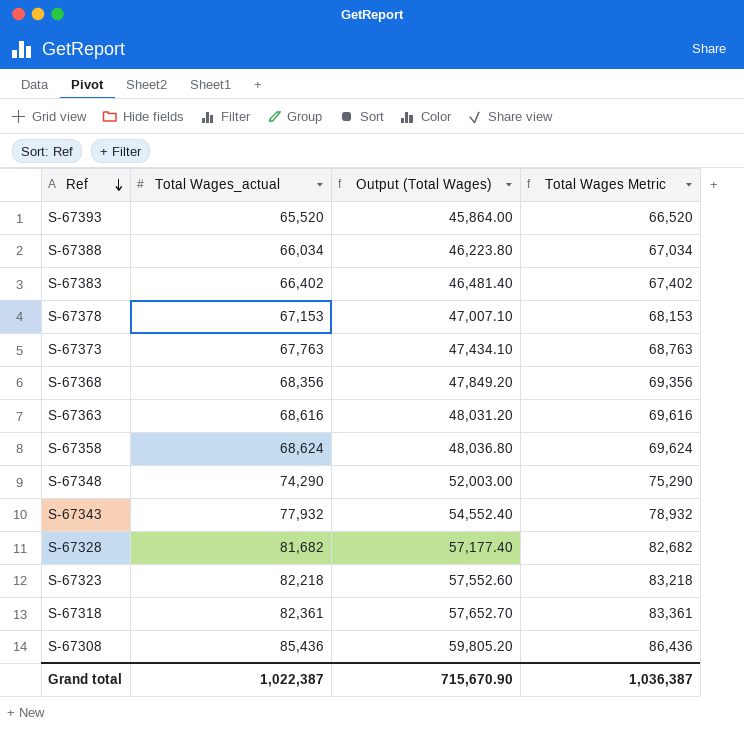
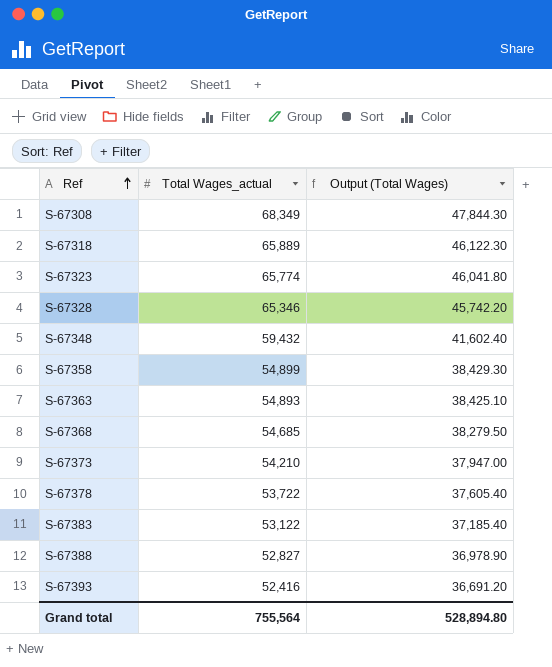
row order: Ref descending -> Ref ascending
column Total Wages Metric | formula: [Total Wages_actual] + 1000 -> none
row S-67343: 77,932 | 54,552.40 | 78,932 -> none
S-67308 | Total Wages_actual: 85,436 -> 68,349
S-67308 | Output (Total Wages): 59,805.20 -> 47,844.30
S-67318 | Total Wages_actual: 82,361 -> 65,889
S-67318 | Output (Total Wages): 57,652.70 -> 46,122.30
S-67323 | Total Wages_actual: 82,218 -> 65,774
S-67323 | Output (Total Wages): 57,552.60 -> 46,041.80
S-67328 | Total Wages_actual: 81,682 -> 65,346
S-67328 | Output (Total Wages): 57,177.40 -> 45,742.20
S-67348 | Total Wages_actual: 74,290 -> 59,432
S-67348 | Output (Total Wages): 52,003.00 -> 41,602.40
S-67358 | Total Wages_actual: 68,624 -> 54,899
S-67358 | Output (Total Wages): 48,036.80 -> 38,429.30
S-67363 | Total Wages_actual: 68,616 -> 54,893
S-67363 | Output (Total Wages): 48,031.20 -> 38,425.10
S-67368 | Total Wages_actual: 68,356 -> 54,685
S-67368 | Output (Total Wages): 47,849.20 -> 38,279.50
S-67373 | Total Wages_actual: 67,763 -> 54,210
S-67373 | Output (Total Wages): 47,434.10 -> 37,947.00
S-67378 | Total Wages_actual: 67,153 -> 53,722
S-67378 | Output (Total Wages): 47,007.10 -> 37,605.40
S-67383 | Total Wages_actual: 66,402 -> 53,122
S-67383 | Output (Total Wages): 46,481.40 -> 37,185.40
S-67388 | Total Wages_actual: 66,034 -> 52,827
S-67388 | Output (Total Wages): 46,223.80 -> 36,978.90
S-67393 | Total Wages_actual: 65,520 -> 52,416
S-67393 | Output (Total Wages): 45,864.00 -> 36,691.20
Grand total | Total Wages_actual: 1,022,387 -> 755,564
Grand total | Output (Total Wages): 715,670.90 -> 528,894.80

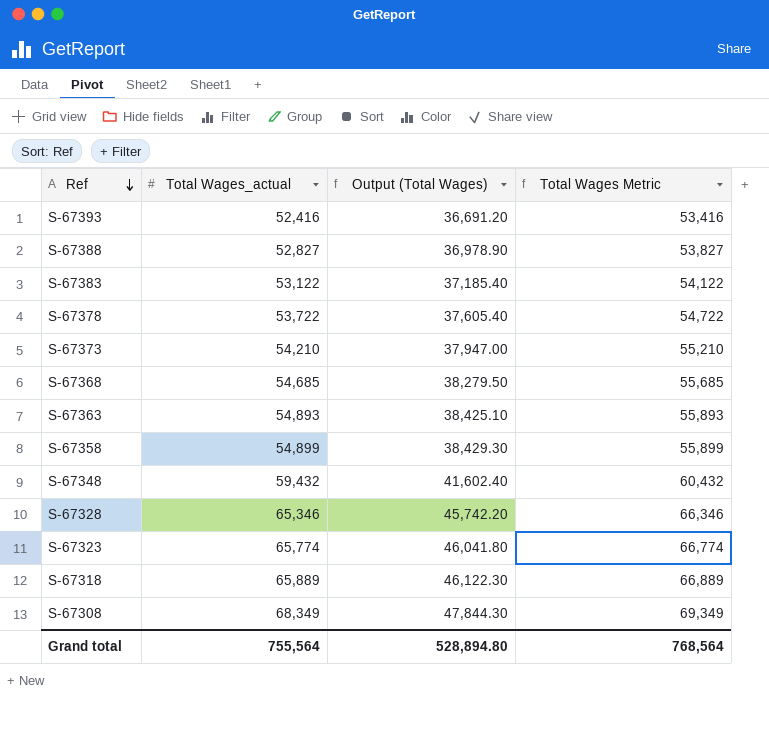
row order: Ref ascending -> Ref descending
column Total Wages Metric | formula: none -> [Total Wages_actual] + 1000

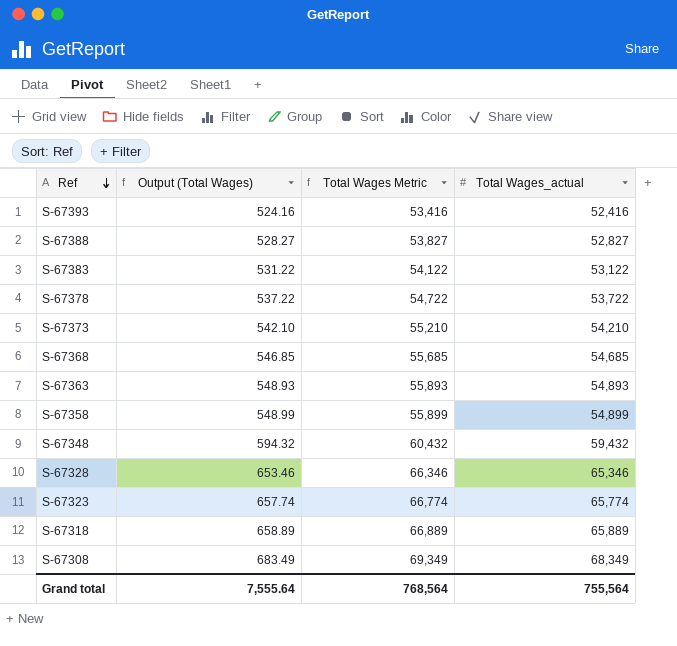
column Output (Total Wages) | formula: [Total Wages_actual] * 0.7 -> [Total Wages_actual] * 0.01
column Total Wages_actual | position: 2 -> 4
Grand total | Output (Total Wages): 528,894.80 -> 7,555.64

